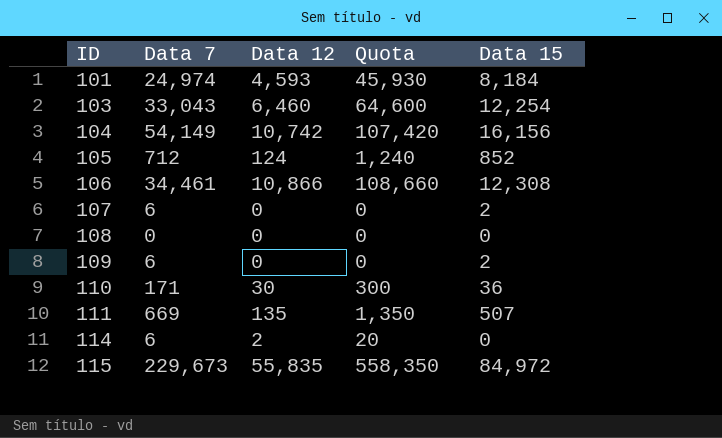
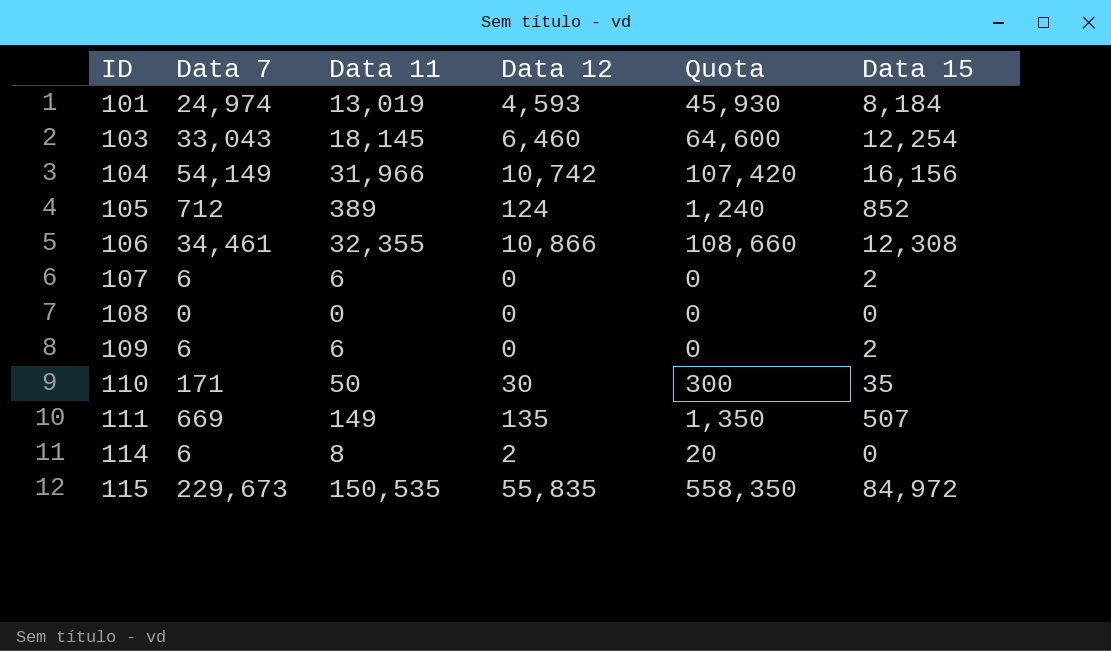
column Data 11 | position: none -> 3
110 | Data 15: 36 -> 35

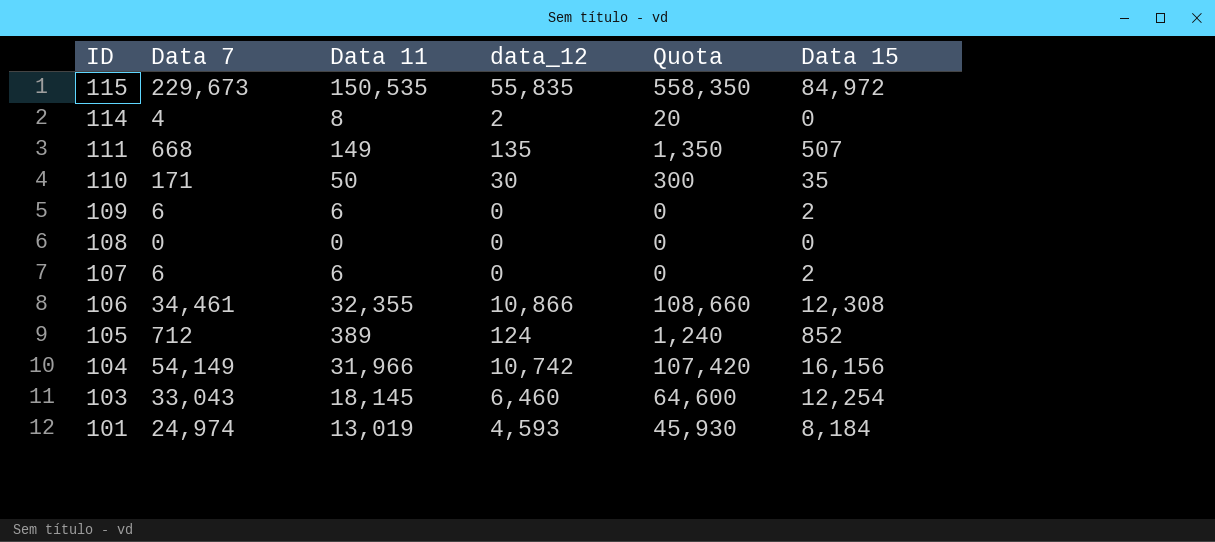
row order: ID ascending -> ID descending
column name: Data 12 -> data_12
114 | Data 7: 6 -> 4
111 | Data 7: 669 -> 668

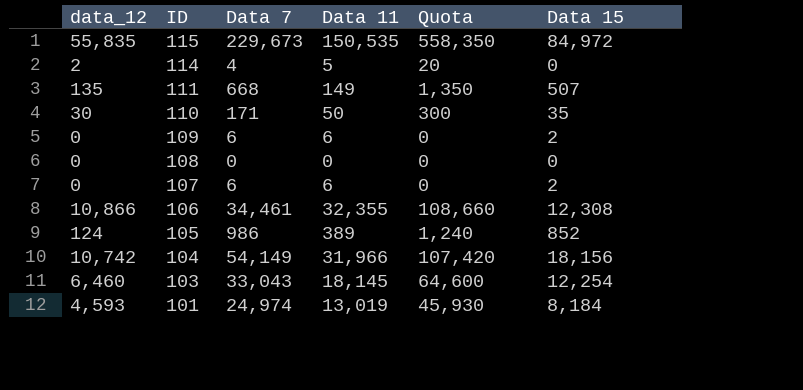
column data_12 | position: 4 -> 1
114 | Data 11: 8 -> 5
105 | Data 7: 712 -> 986
104 | Data 15: 16,156 -> 18,156

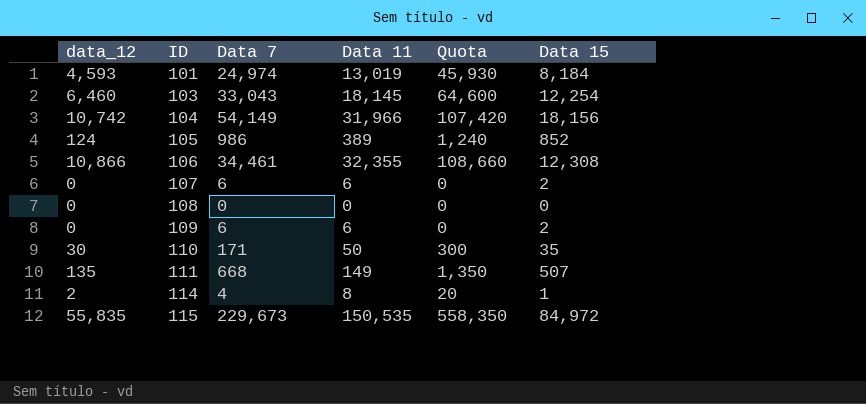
row order: ID descending -> ID ascending
114 | Data 11: 5 -> 8
114 | Data 15: 0 -> 1

